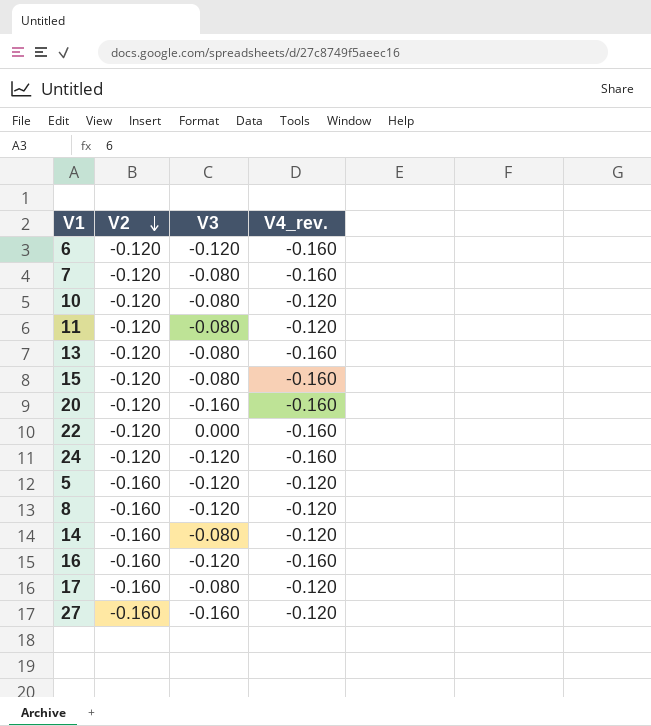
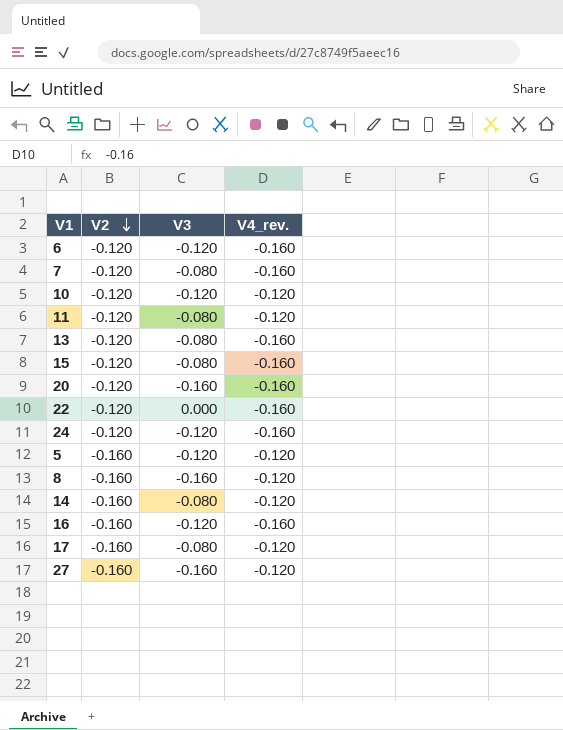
10 | V3: -0.080 -> -0.120
8 | V3: -0.120 -> -0.160

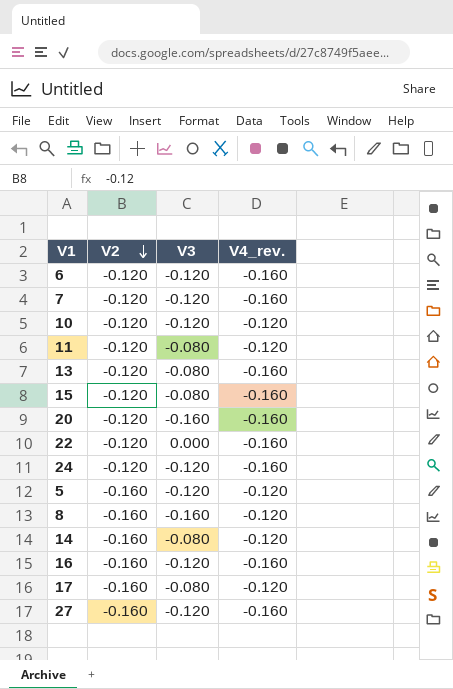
7 | V3: -0.080 -> -0.120
27 | V3: -0.160 -> -0.120
27 | V4_rev.: -0.120 -> -0.160

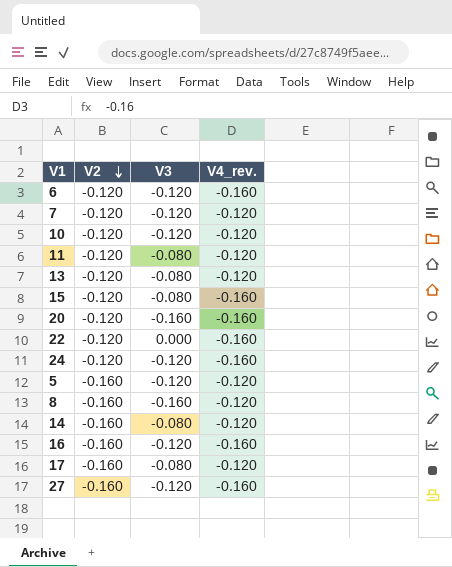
7 | V4_rev.: -0.160 -> -0.120
13 | V4_rev.: -0.160 -> -0.120

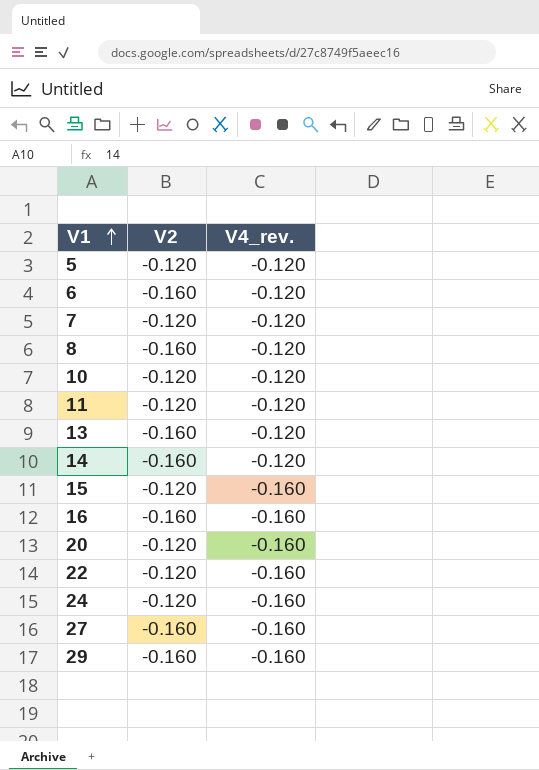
row order: V2 descending -> V1 ascending
column V3 | position: 3 -> none
row 17: -0.160 | -0.080 | -0.120 -> none
5 | V2: -0.160 -> -0.120
6 | V2: -0.120 -> -0.160
6 | V4_rev.: -0.160 -> -0.120
13 | V2: -0.120 -> -0.160
row 29: none -> -0.160 | -0.160

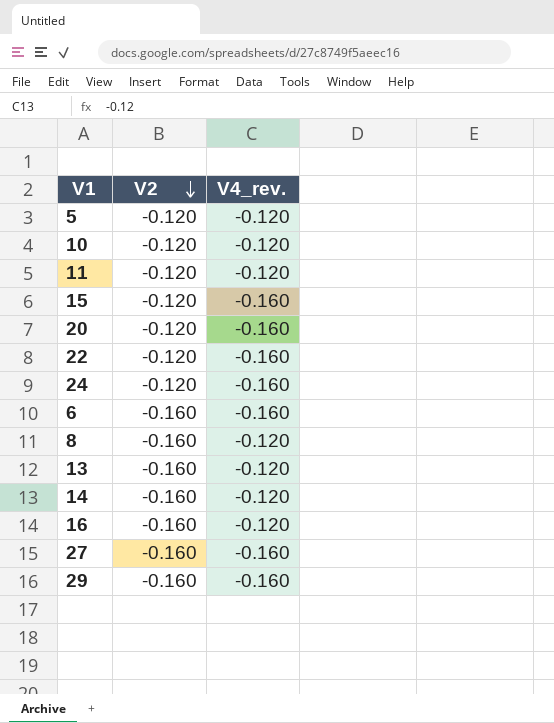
row order: V1 ascending -> V2 descending
row 7: -0.120 | -0.120 -> none
6 | V4_rev.: -0.120 -> -0.160
16 | V4_rev.: -0.160 -> -0.120

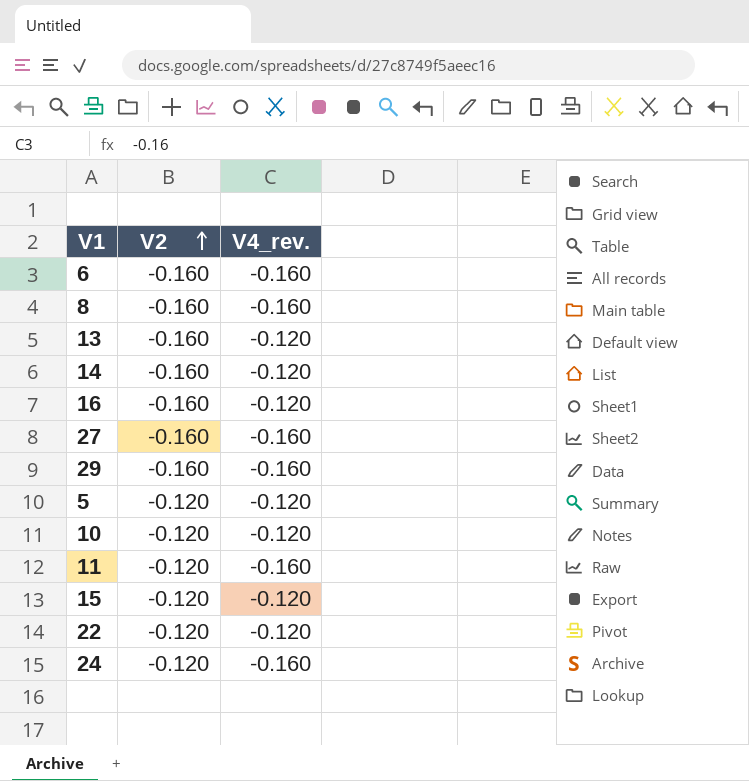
row order: V2 descending -> V2 ascending
row 20: -0.120 | -0.160 -> none
8 | V4_rev.: -0.120 -> -0.160
11 | V4_rev.: -0.120 -> -0.160
15 | V4_rev.: -0.160 -> -0.120
22 | V4_rev.: -0.160 -> -0.120

